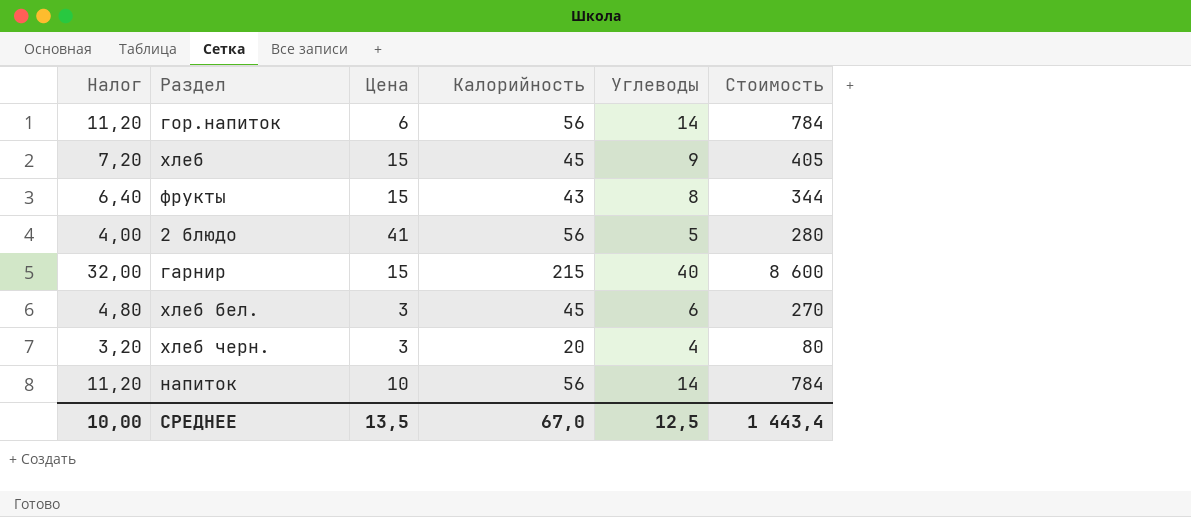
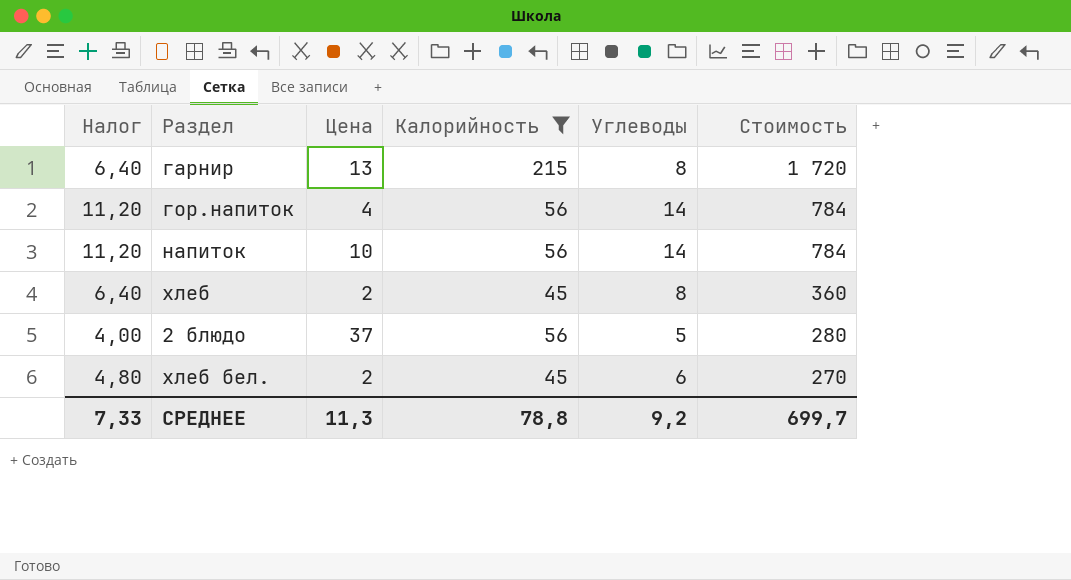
filter: none -> Калорийность >= 45
row order: none -> Стоимость descending
гарнир | Налог: 32,00 -> 6,40
гарнир | Цена: 15 -> 13
гарнир | Углеводы: 40 -> 8
гарнир | Стоимость: 8 600 -> 1 720
гор.напиток | Цена: 6 -> 4
хлеб | Налог: 7,20 -> 6,40
хлеб | Цена: 15 -> 2
хлеб | Углеводы: 9 -> 8
хлеб | Стоимость: 405 -> 360
2 блюдо | Цена: 41 -> 37
хлеб бел. | Цена: 3 -> 2
СРЕДНЕЕ | Налог: 10,00 -> 7,33
СРЕДНЕЕ | Цена: 13,5 -> 11,3
СРЕДНЕЕ | Калорийность: 67,0 -> 78,8
СРЕДНЕЕ | Углеводы: 12,5 -> 9,2
СРЕДНЕЕ | Стоимость: 1 443,4 -> 699,7

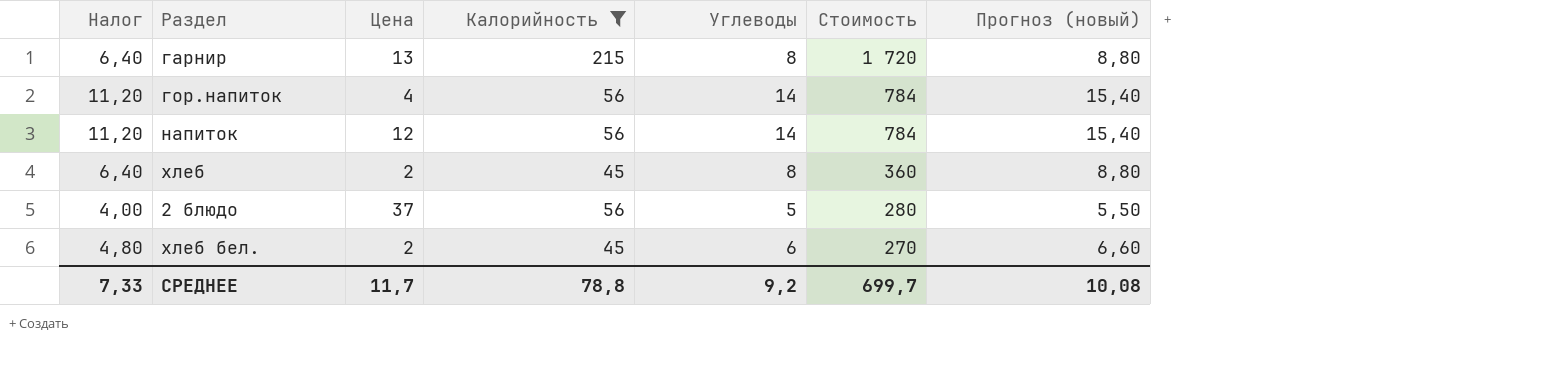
column Прогноз (новый) | formula: none -> [Углеводы] * 1,1
напиток | Цена: 10 -> 12
СРЕДНЕЕ | Цена: 11,3 -> 11,7

